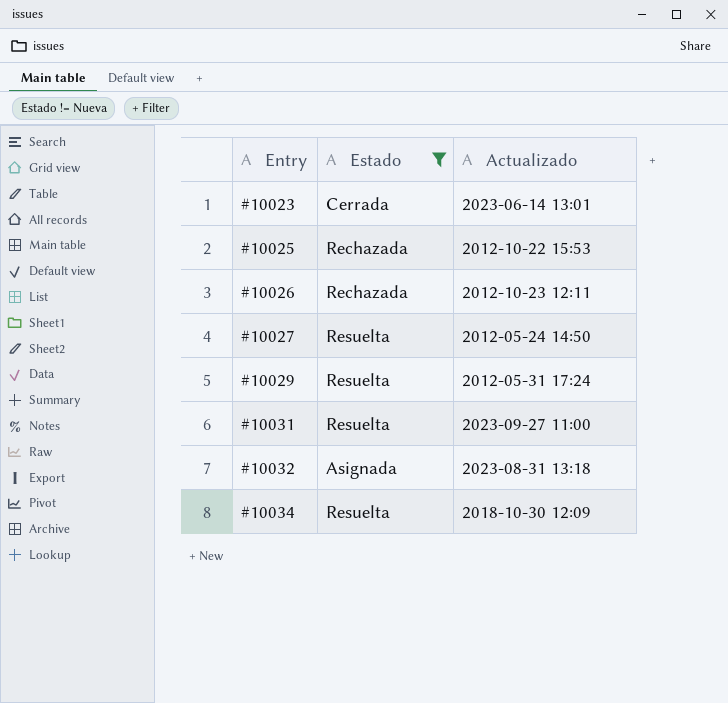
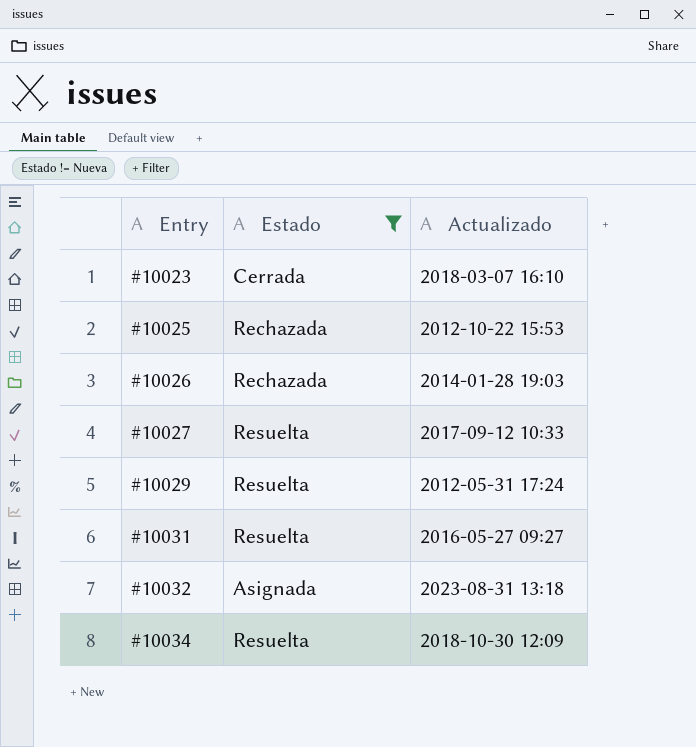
#10023 | Actualizado: 2023-06-14 13:01 -> 2018-03-07 16:10
#10026 | Actualizado: 2012-10-23 12:11 -> 2014-01-28 19:03
#10027 | Actualizado: 2012-05-24 14:50 -> 2017-09-12 10:33
#10031 | Actualizado: 2023-09-27 11:00 -> 2016-05-27 09:27

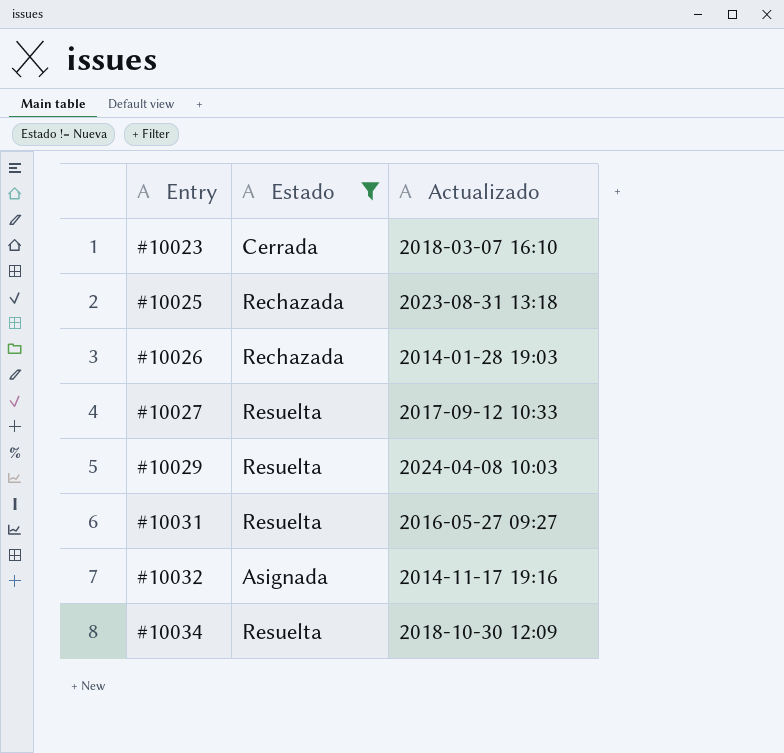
#10025 | Actualizado: 2012-10-22 15:53 -> 2023-08-31 13:18
#10029 | Actualizado: 2012-05-31 17:24 -> 2024-04-08 10:03
#10032 | Actualizado: 2023-08-31 13:18 -> 2014-11-17 19:16

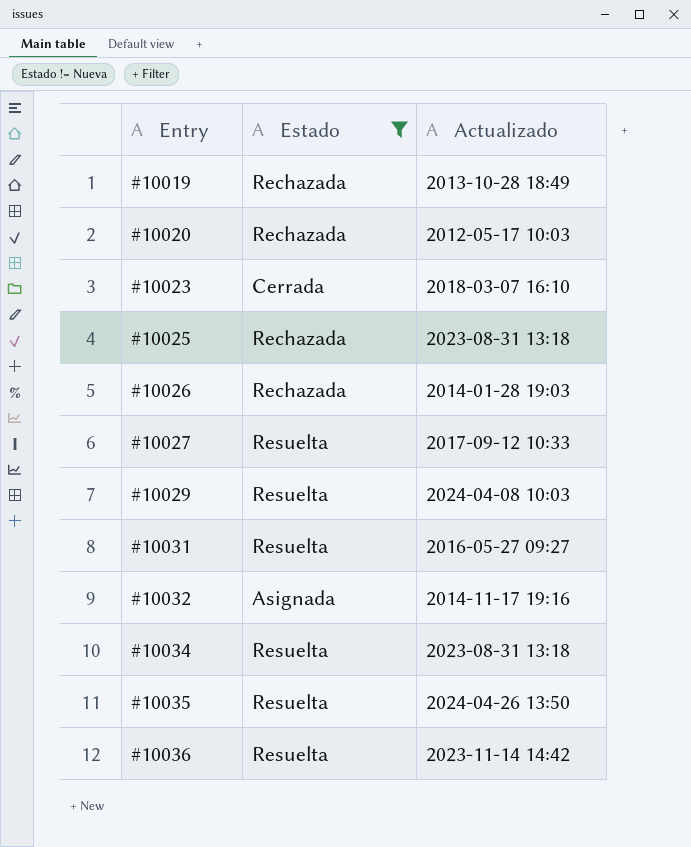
row #10019: none -> Rechazada | 2013-10-28 18:49
row #10020: none -> Rechazada | 2012-05-17 10:03
#10034 | Actualizado: 2018-10-30 12:09 -> 2023-08-31 13:18
row #10035: none -> Resuelta | 2024-04-26 13:50
row #10036: none -> Resuelta | 2023-11-14 14:42

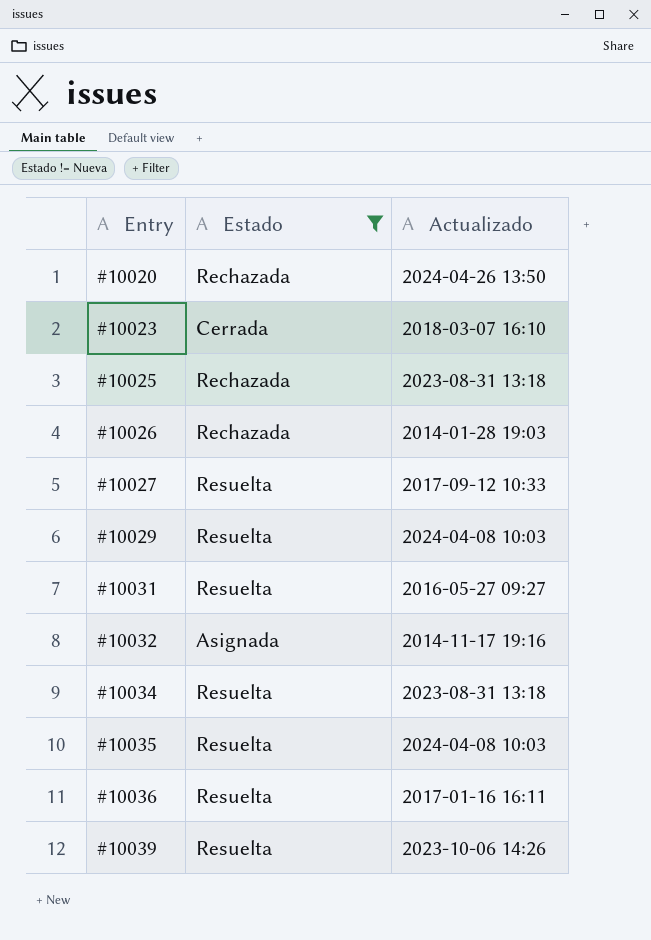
row #10019: Rechazada | 2013-10-28 18:49 -> none
#10020 | Actualizado: 2012-05-17 10:03 -> 2024-04-26 13:50
#10035 | Actualizado: 2024-04-26 13:50 -> 2024-04-08 10:03
#10036 | Actualizado: 2023-11-14 14:42 -> 2017-01-16 16:11
row #10039: none -> Resuelta | 2023-10-06 14:26

